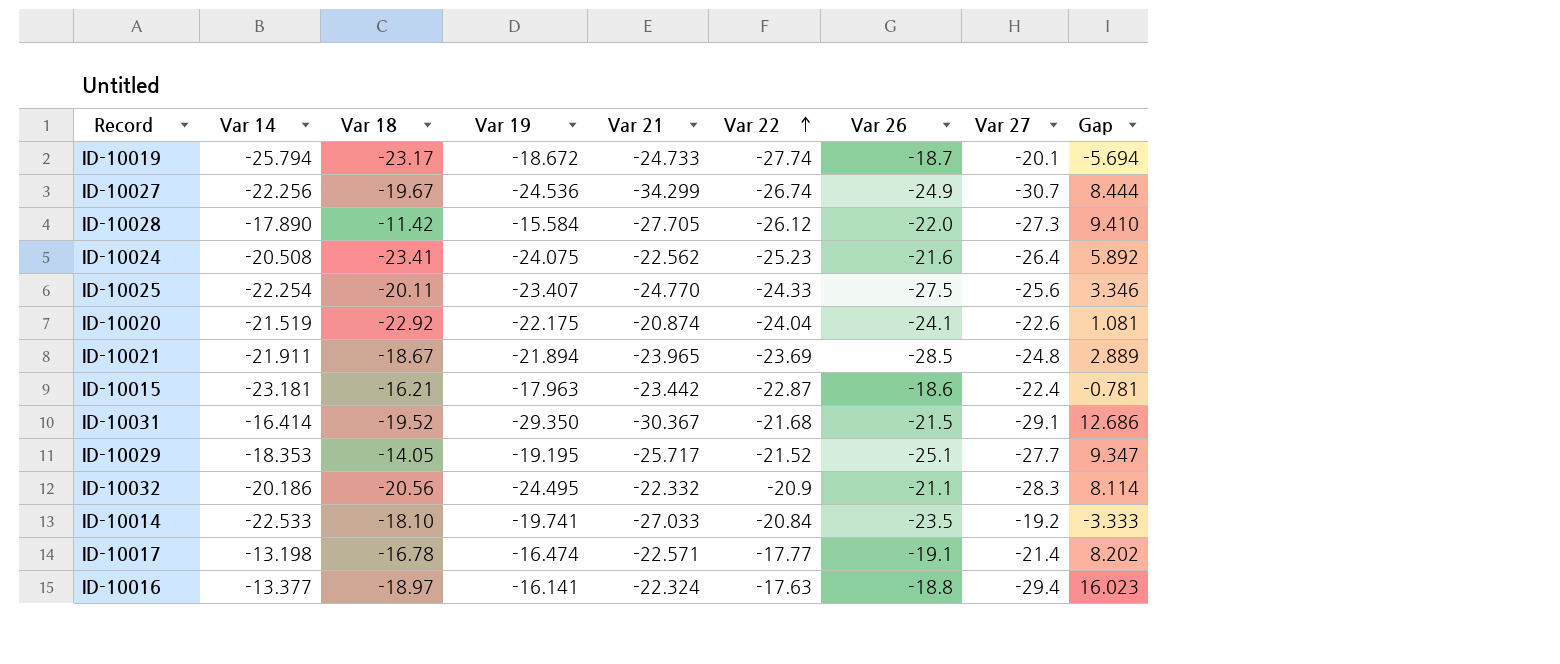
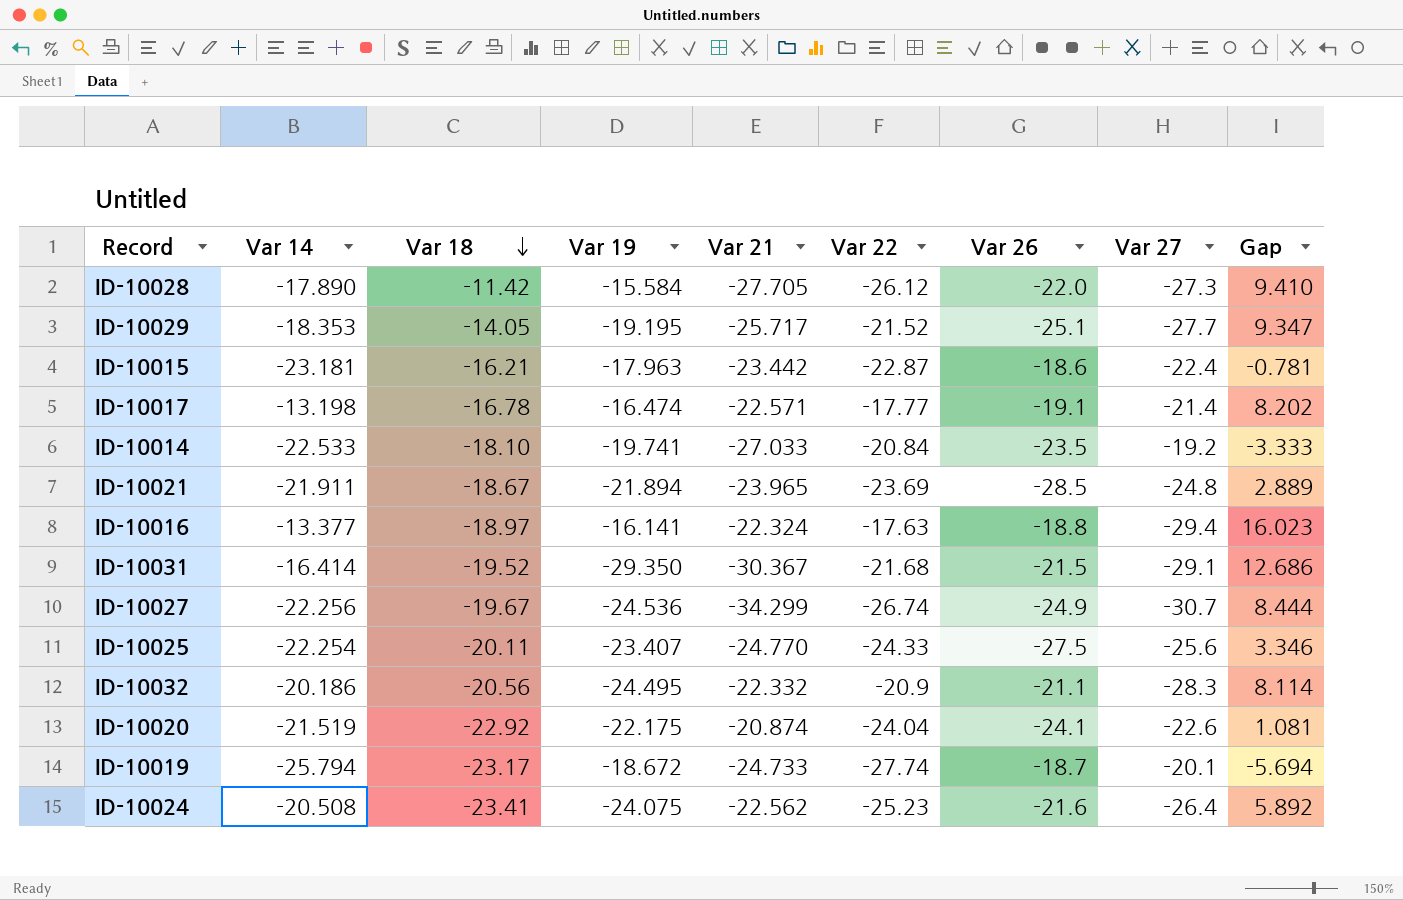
row order: Var 22 ascending -> Var 18 descending

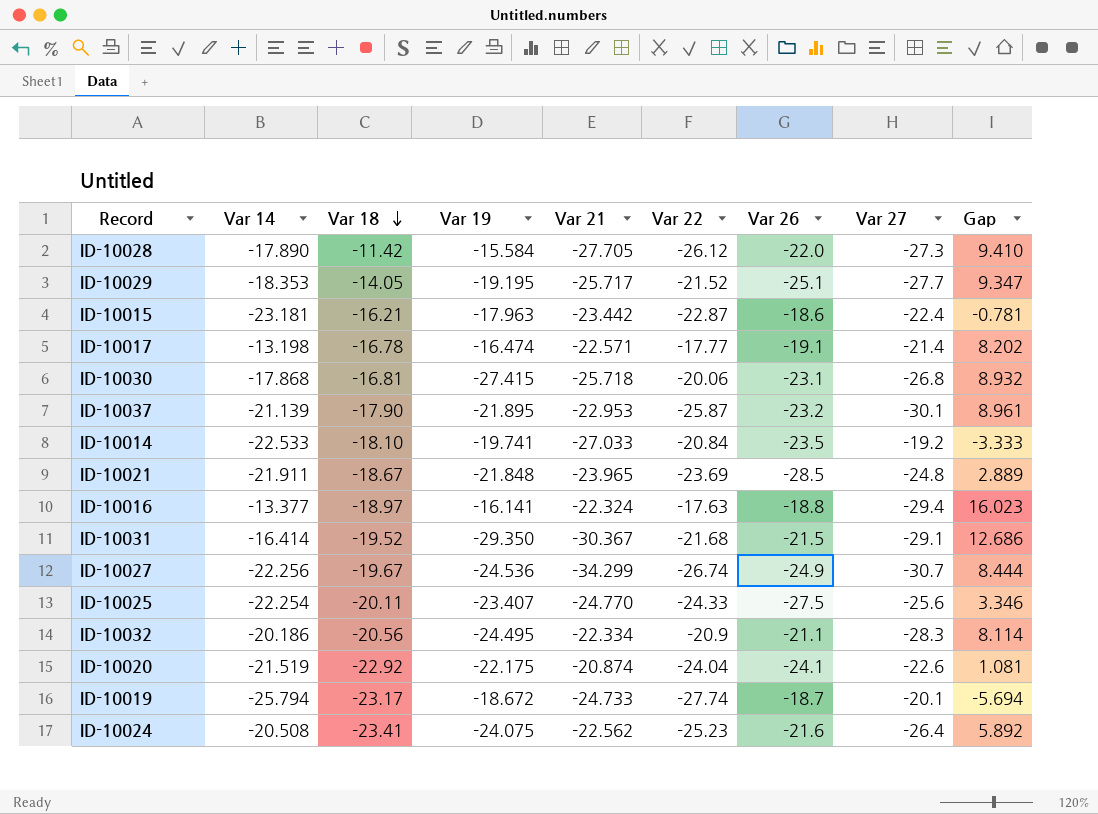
row ID-10030: none -> -17.868 | -16.81 | -27.415 | -25.718 | -20.06 | -23.1 | -26.8 | 8.932
row ID-10037: none -> -21.139 | -17.90 | -21.895 | -22.953 | -25.87 | -23.2 | -30.1 | 8.961
ID-10021 | Var 19: -21.894 -> -21.848
ID-10032 | Var 21: -22.332 -> -22.334

